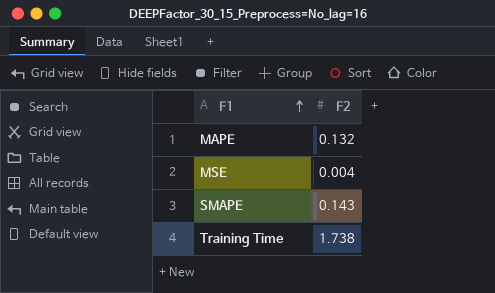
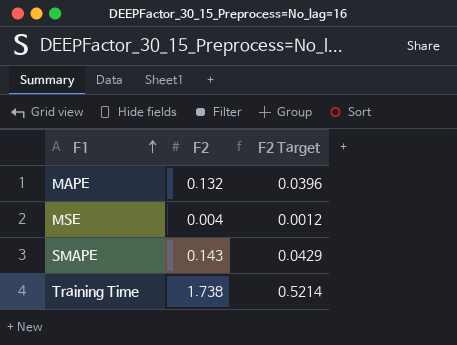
column F2 Target | formula: none -> [F2] * 0.3

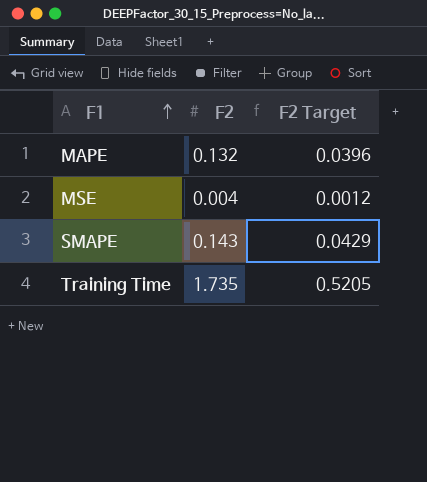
Training Time | F2: 1.738 -> 1.735
Training Time | F2 Target: 0.5214 -> 0.5205

